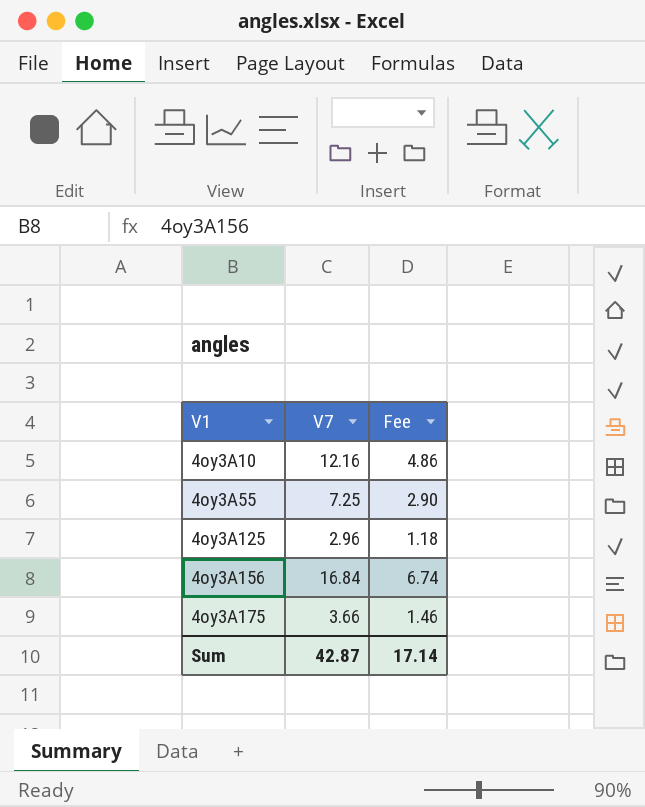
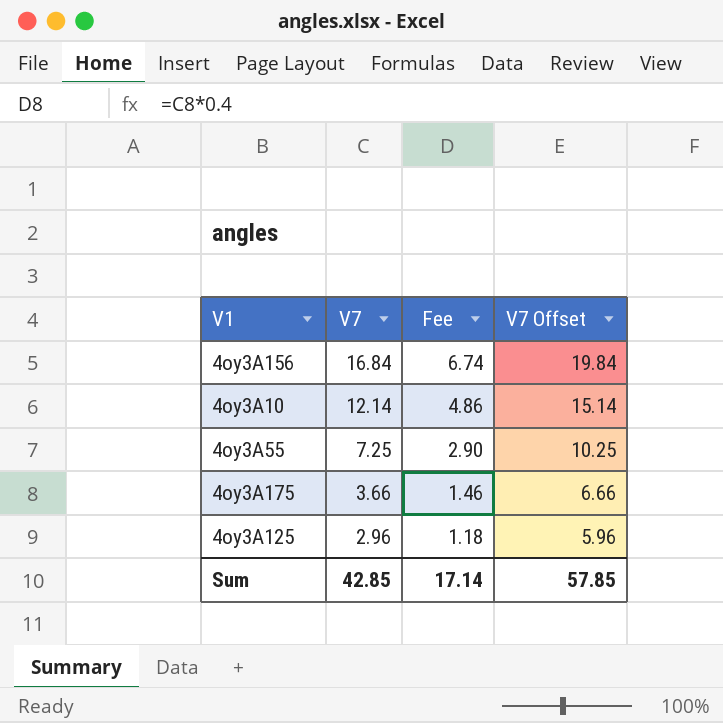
row order: V1 ascending -> V7 descending
column V7 Offset | formula: none -> [V7] + 3
4oy3A10 | V7: 12.16 -> 12.14
Sum | V7: 42.87 -> 42.85

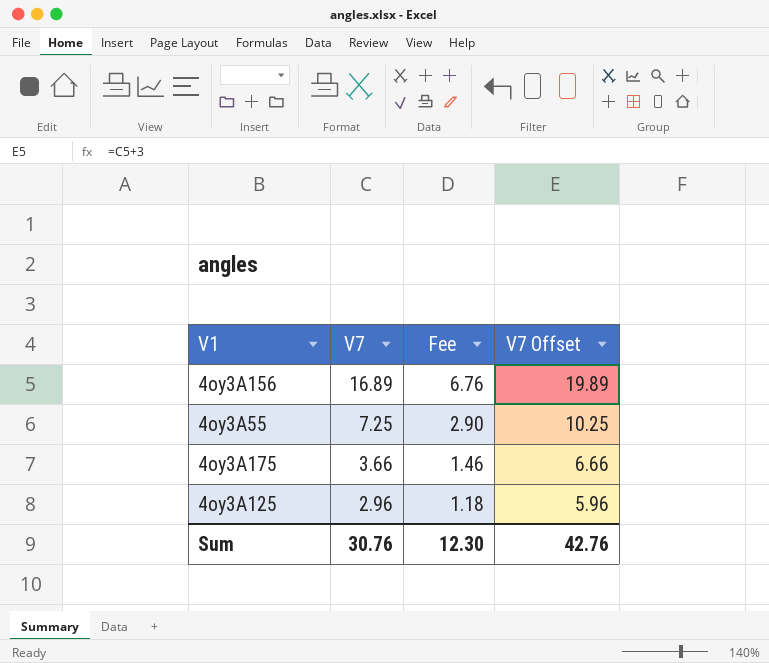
row 4oy3A10: 12.14 | 4.86 | 15.14 -> none
4oy3A156 | V7: 16.84 -> 16.89
4oy3A156 | Fee: 6.74 -> 6.76
4oy3A156 | V7 Offset: 19.84 -> 19.89
Sum | V7: 42.85 -> 30.76
Sum | Fee: 17.14 -> 12.30
Sum | V7 Offset: 57.85 -> 42.76

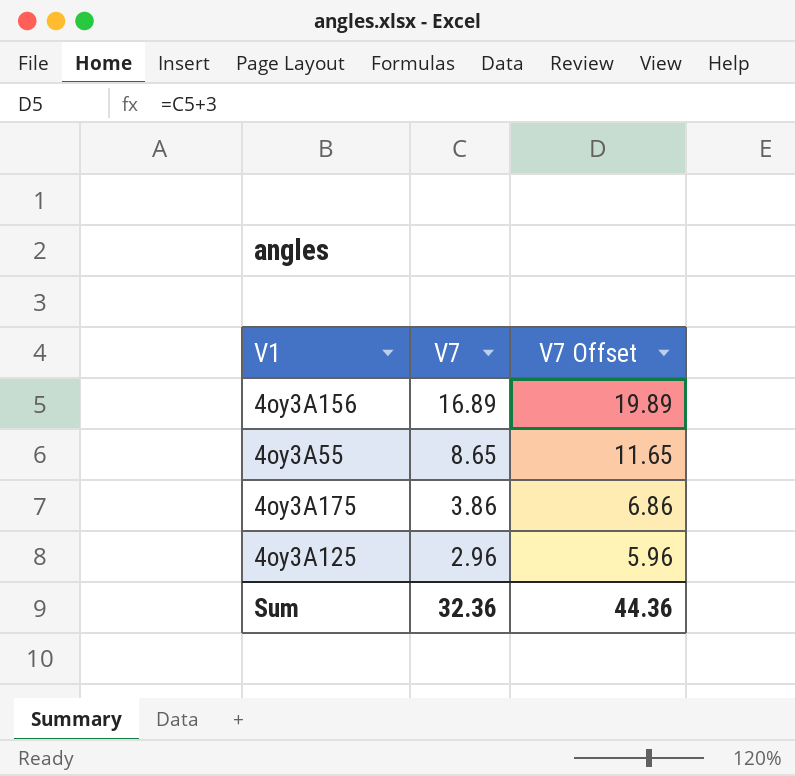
column Fee | formula: [V7] * 0.4 -> none
4oy3A55 | V7: 7.25 -> 8.65
4oy3A55 | V7 Offset: 10.25 -> 11.65
4oy3A175 | V7: 3.66 -> 3.86
4oy3A175 | V7 Offset: 6.66 -> 6.86
Sum | V7: 30.76 -> 32.36
Sum | V7 Offset: 42.76 -> 44.36

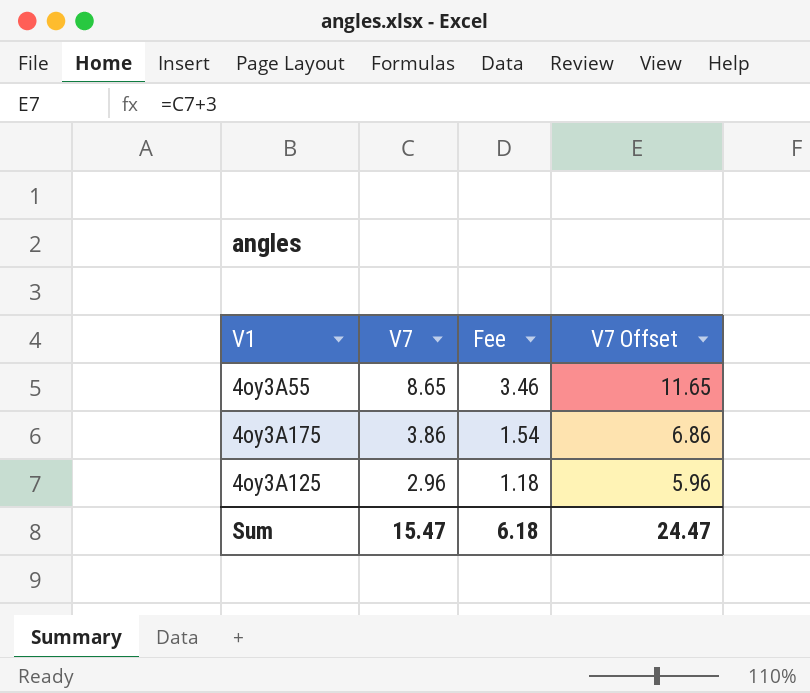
column Fee | formula: none -> [V7] * 0.4
row 4oy3A156: 16.89 | 19.89 -> none
Sum | V7: 32.36 -> 15.47
Sum | V7 Offset: 44.36 -> 24.47

